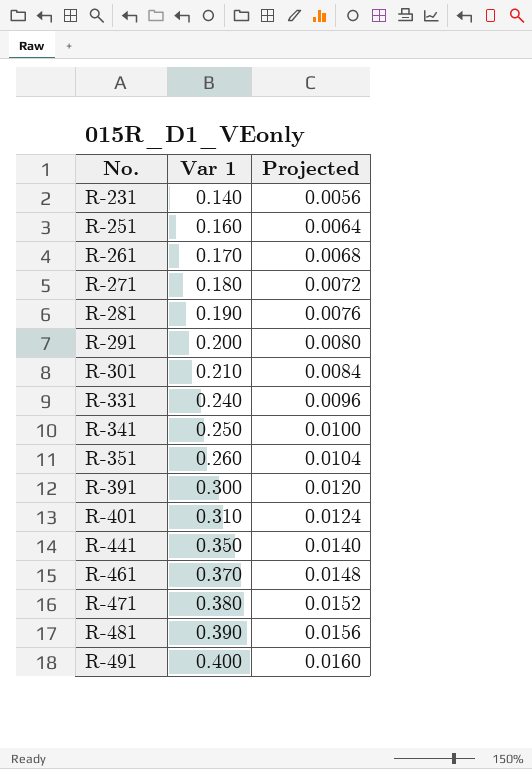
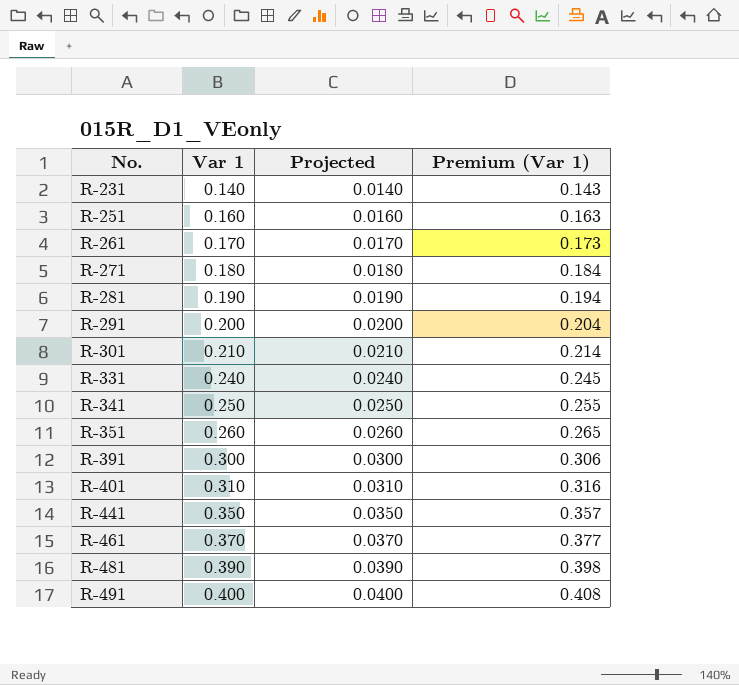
column Projected | formula: [Var 1] * 0.04 -> [Var 1] * 0.1
column Premium (Var 1) | formula: none -> [Var 1] * 1.02
row R-471: 0.380 | 0.0152 -> none

